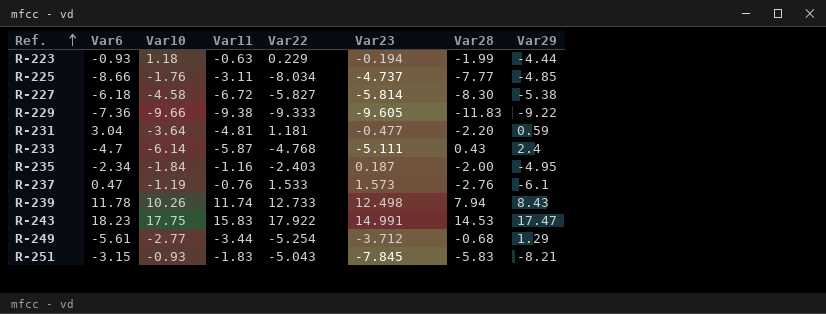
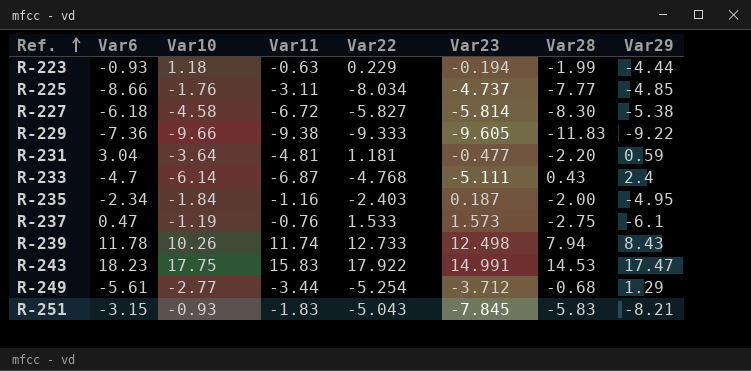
R-233 | Var11: -5.87 -> -6.87
R-237 | Var28: -2.76 -> -2.75

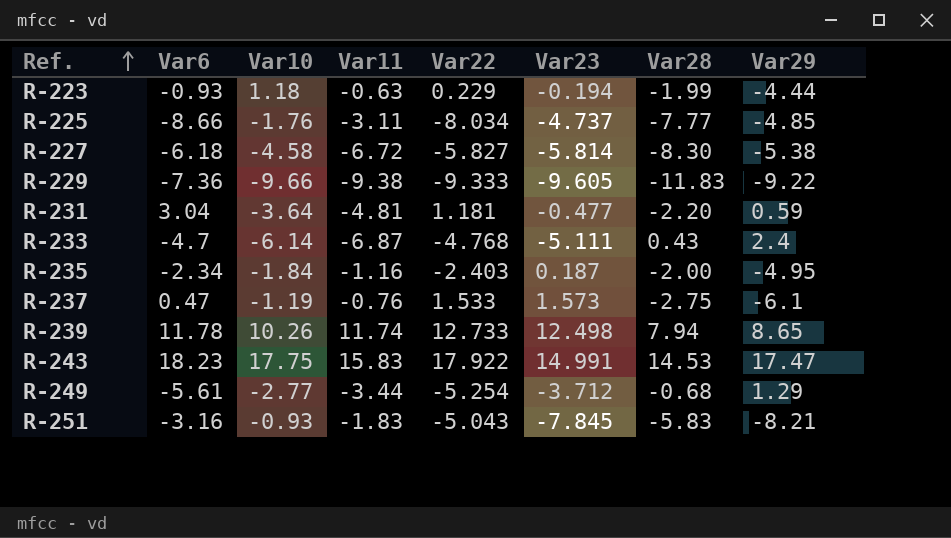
R-239 | Var29: 8.43 -> 8.65
R-251 | Var6: -3.15 -> -3.16

